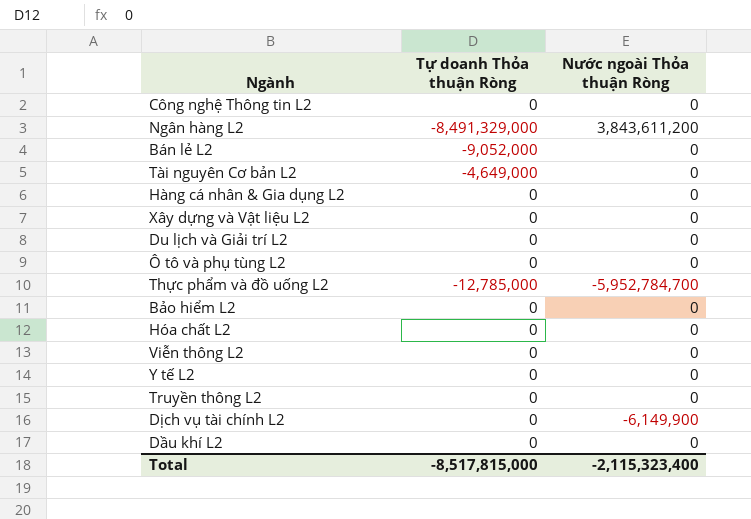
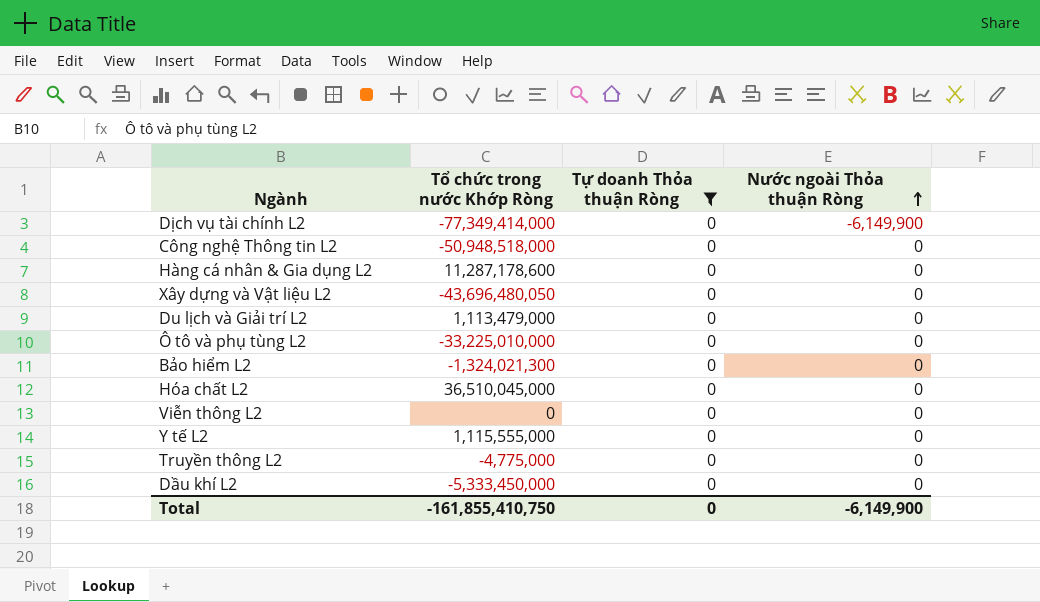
filter: none -> Tự doanh Thỏa thuận Ròng = 0
row order: none -> Nước ngoài Thỏa thuận Ròng ascending
column Tổ chức trong nước Khớp Ròng | position: none -> 2
Total | Tự doanh Thỏa thuận Ròng: -8,517,815,000 -> 0
Total | Nước ngoài Thỏa thuận Ròng: -2,115,323,400 -> -6,149,900

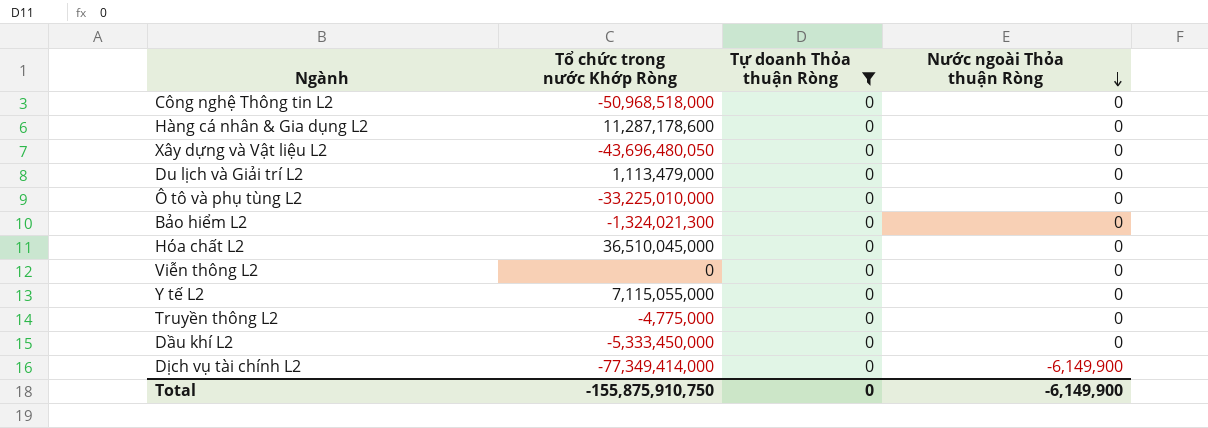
row order: Nước ngoài Thỏa thuận Ròng ascending -> Nước ngoài Thỏa thuận Ròng descending
Công nghệ Thông tin L2 | Tổ chức trong nước Khớp Ròng: -50,948,518,000 -> -50,968,518,000
Y tế L2 | Tổ chức trong nước Khớp Ròng: 1,115,555,000 -> 7,115,055,000
Total | Tổ chức trong nước Khớp Ròng: -161,855,410,750 -> -155,875,910,750

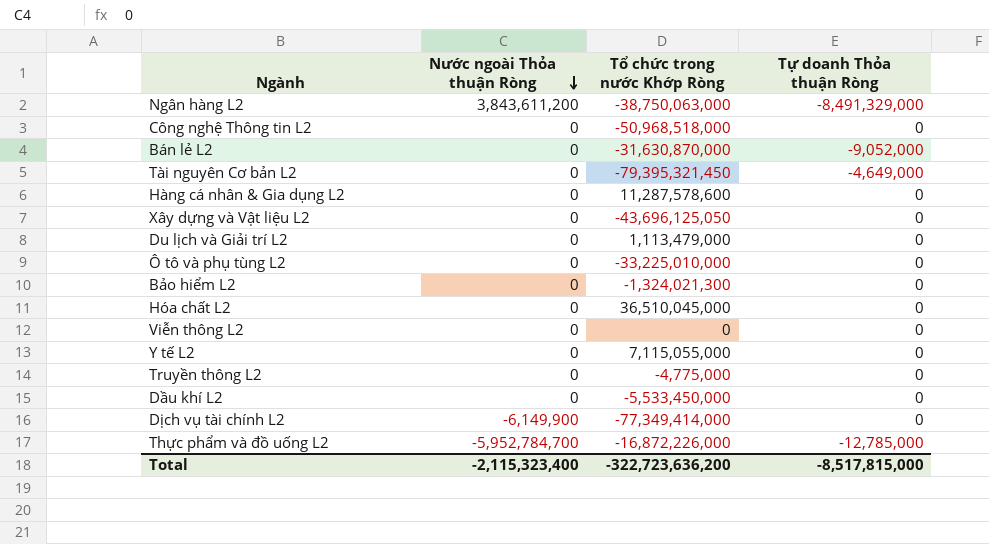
filter: Tự doanh Thỏa thuận Ròng = 0 -> none
column Nước ngoài Thỏa thuận Ròng | position: 4 -> 2
Hàng cá nhân & Gia dụng L2 | Tổ chức trong nước Khớp Ròng: 11,287,178,600 -> 11,287,578,600
Xây dựng và Vật liệu L2 | Tổ chức trong nước Khớp Ròng: -43,696,480,050 -> -43,696,125,050
Dầu khí L2 | Tổ chức trong nước Khớp Ròng: -5,333,450,000 -> -5,533,450,000
Total | Nước ngoài Thỏa thuận Ròng: -6,149,900 -> -2,115,323,400
Total | Tổ chức trong nước Khớp Ròng: -155,875,910,750 -> -322,723,636,200
Total | Tự doanh Thỏa thuận Ròng: 0 -> -8,517,815,000

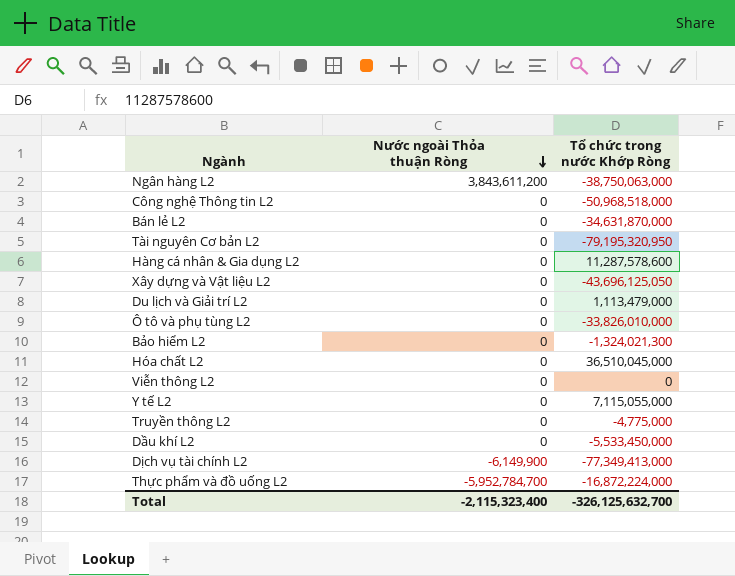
column Tự doanh Thỏa thuận Ròng | position: 4 -> none
Bán lẻ L2 | Tổ chức trong nước Khớp Ròng: -31,630,870,000 -> -34,631,870,000
Tài nguyên Cơ bản L2 | Tổ chức trong nước Khớp Ròng: -79,395,321,450 -> -79,195,320,950
Ô tô và phụ tùng L2 | Tổ chức trong nước Khớp Ròng: -33,225,010,000 -> -33,826,010,000
Dịch vụ tài chính L2 | Tổ chức trong nước Khớp Ròng: -77,349,414,000 -> -77,349,413,000
Thực phẩm và đồ uống L2 | Tổ chức trong nước Khớp Ròng: -16,872,226,000 -> -16,872,224,000
Total | Tổ chức trong nước Khớp Ròng: -322,723,636,200 -> -326,125,632,700

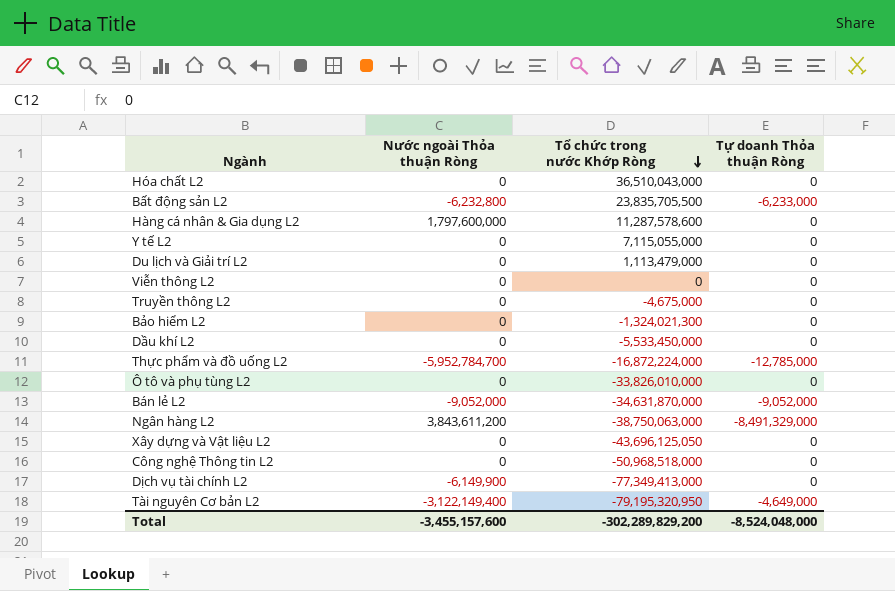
row order: Nước ngoài Thỏa thuận Ròng descending -> Tổ chức trong nước Khớp Ròng descending
column Tự doanh Thỏa thuận Ròng | position: none -> 4
Hóa chất L2 | Tổ chức trong nước Khớp Ròng: 36,510,045,000 -> 36,510,043,000
row Bất động sản L2: none -> -6,232,800 | 23,835,705,500 | -6,233,000
Hàng cá nhân & Gia dụng L2 | Nước ngoài Thỏa thuận Ròng: 0 -> 1,797,600,000
Truyền thông L2 | Tổ chức trong nước Khớp Ròng: -4,775,000 -> -4,675,000
Bán lẻ L2 | Nước ngoài Thỏa thuận Ròng: 0 -> -9,052,000
Tài nguyên Cơ bản L2 | Nước ngoài Thỏa thuận Ròng: 0 -> -3,122,149,400
Total | Nước ngoài Thỏa thuận Ròng: -2,115,323,400 -> -3,455,157,600
Total | Tổ chức trong nước Khớp Ròng: -326,125,632,700 -> -302,289,829,200

